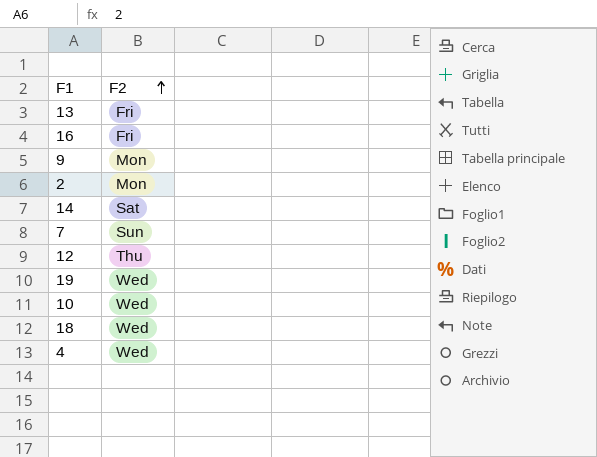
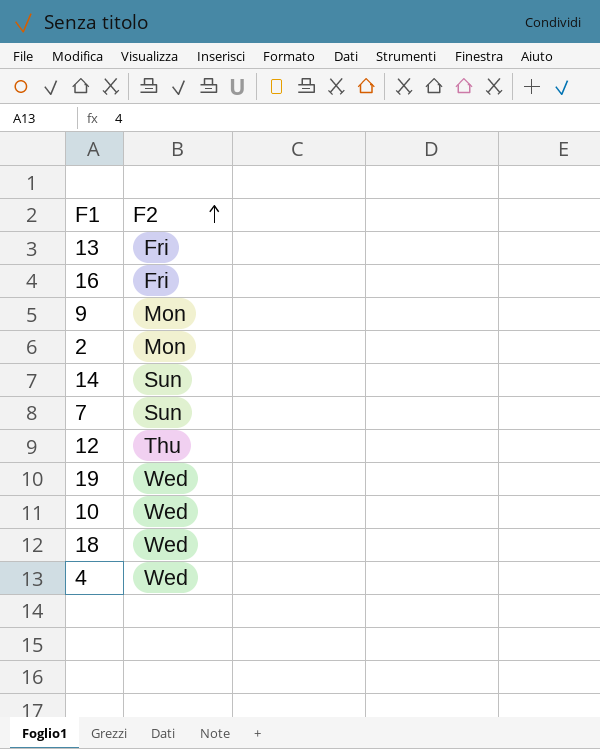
14 | F2: Sat -> Sun

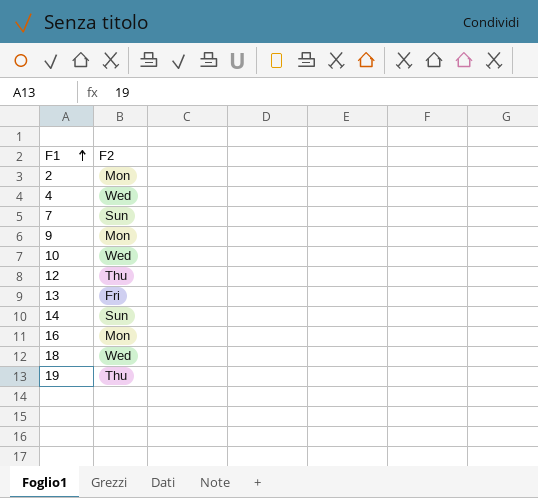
row order: F2 ascending -> F1 ascending
16 | F2: Fri -> Mon
19 | F2: Wed -> Thu

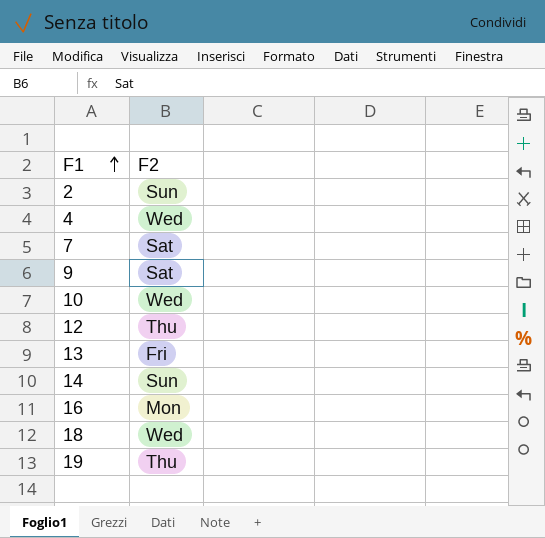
2 | F2: Mon -> Sun
7 | F2: Sun -> Sat
9 | F2: Mon -> Sat

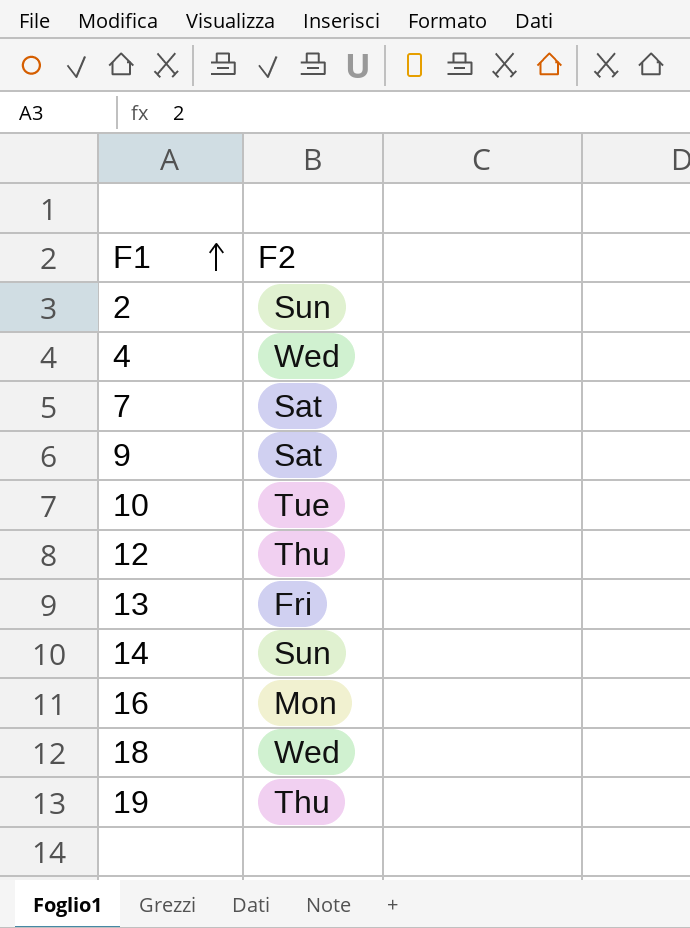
10 | F2: Wed -> Tue

